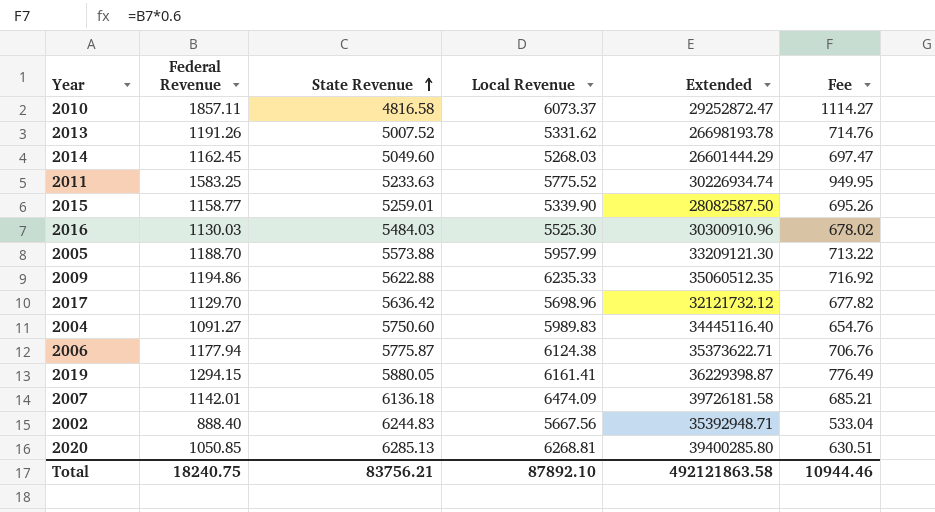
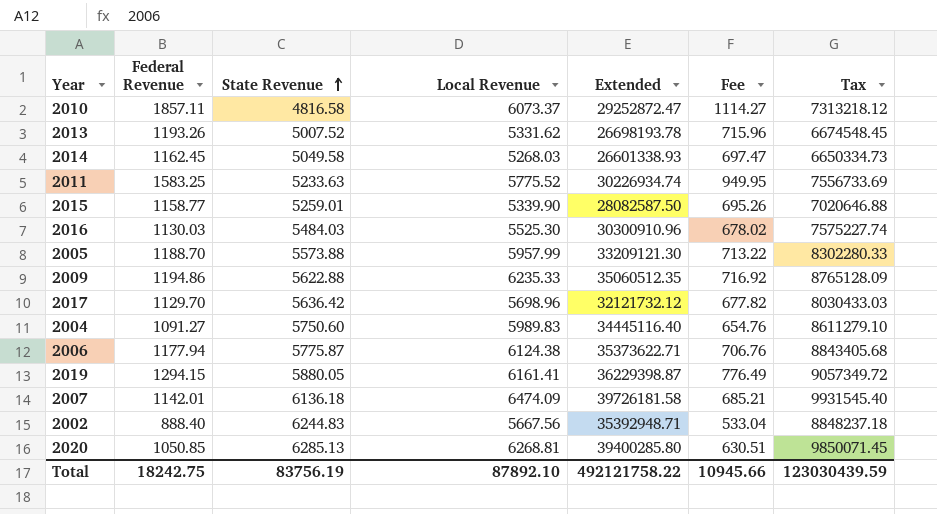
column Tax | formula: none -> [Extended] * 0.25
2013 | Federal Revenue: 1191.26 -> 1193.26
2013 | Fee: 714.76 -> 715.96
2014 | State Revenue: 5049.60 -> 5049.58
2014 | Extended: 26601444.29 -> 26601338.93
Total | Federal Revenue: 18240.75 -> 18242.75
Total | State Revenue: 83756.21 -> 83756.19
Total | Extended: 492121863.58 -> 492121758.22
Total | Fee: 10944.46 -> 10945.66

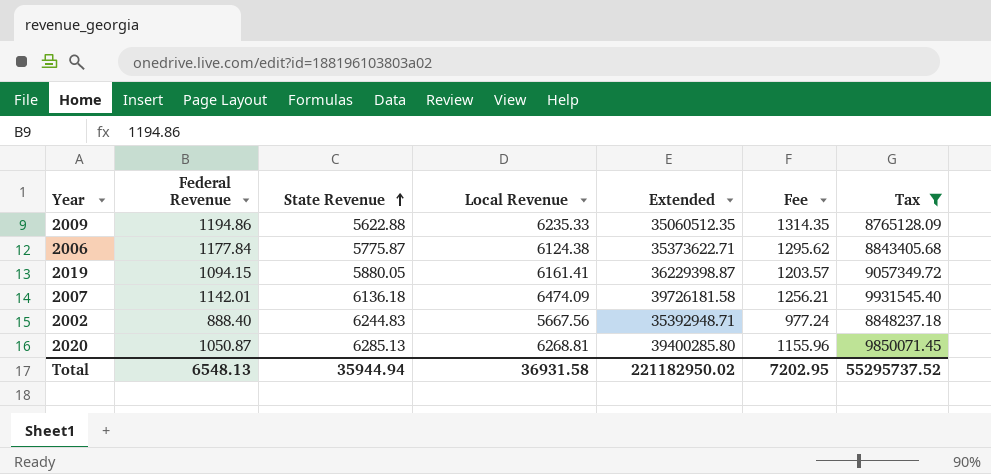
filter: none -> Tax >= 8765128.09
column Fee | formula: [Federal Revenue] * 0.6 -> [Federal Revenue] * 1.1
2006 | Federal Revenue: 1177.94 -> 1177.84
2019 | Federal Revenue: 1294.15 -> 1094.15
2020 | Federal Revenue: 1050.85 -> 1050.87
Total | Federal Revenue: 18242.75 -> 6548.13
Total | State Revenue: 83756.19 -> 35944.94
Total | Local Revenue: 87892.10 -> 36931.58
Total | Extended: 492121758.22 -> 221182950.02
Total | Fee: 10945.66 -> 7202.95
Total | Tax: 123030439.59 -> 55295737.52

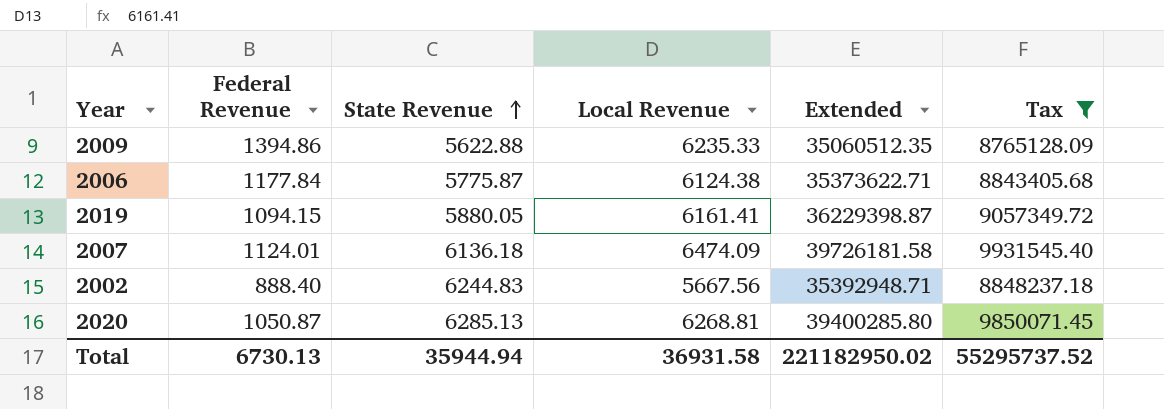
column Fee | formula: [Federal Revenue] * 1.1 -> none
2009 | Federal Revenue: 1194.86 -> 1394.86
2007 | Federal Revenue: 1142.01 -> 1124.01
Total | Federal Revenue: 6548.13 -> 6730.13

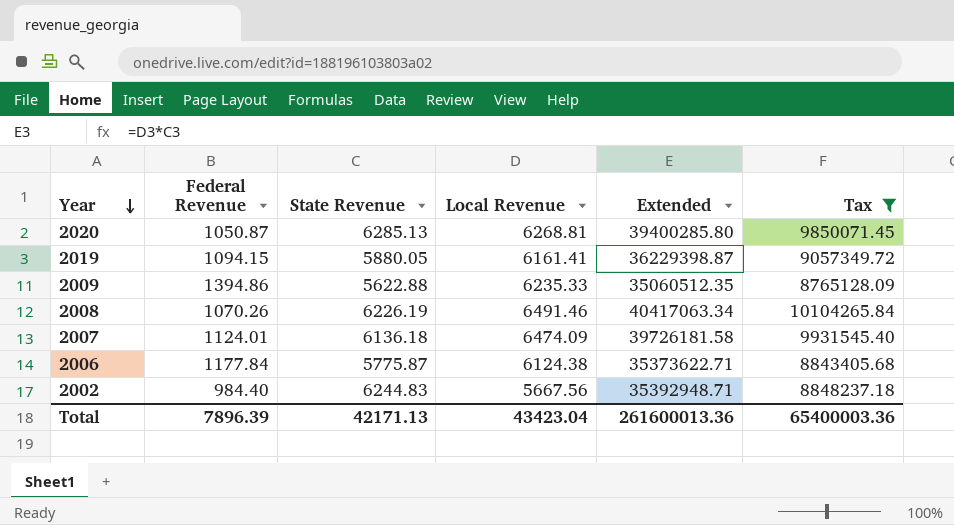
row order: State Revenue ascending -> Year descending
row 2008: none -> 1070.26 | 6226.19 | 6491.46 | 40417063.34 | 10104265.84
2002 | Federal Revenue: 888.40 -> 984.40
Total | Federal Revenue: 6730.13 -> 7896.39
Total | State Revenue: 35944.94 -> 42171.13
Total | Local Revenue: 36931.58 -> 43423.04
Total | Extended: 221182950.02 -> 261600013.36
Total | Tax: 55295737.52 -> 65400003.36

